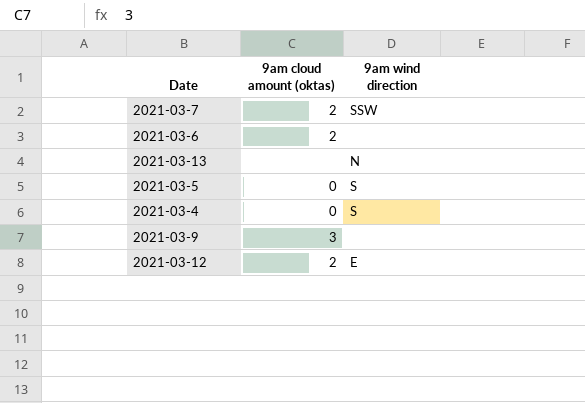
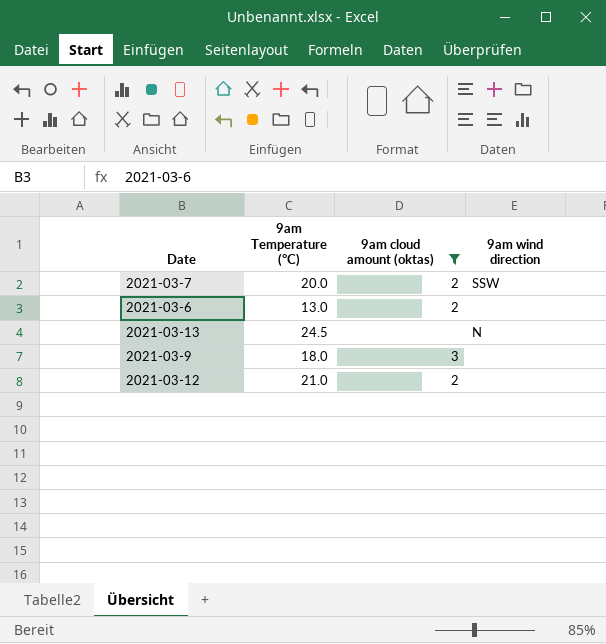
filter: none -> 9am cloud amount (oktas) != 0
column 9am Temperature (°C) | position: none -> 2
2021-03-12 | 9am wind direction: E -> none

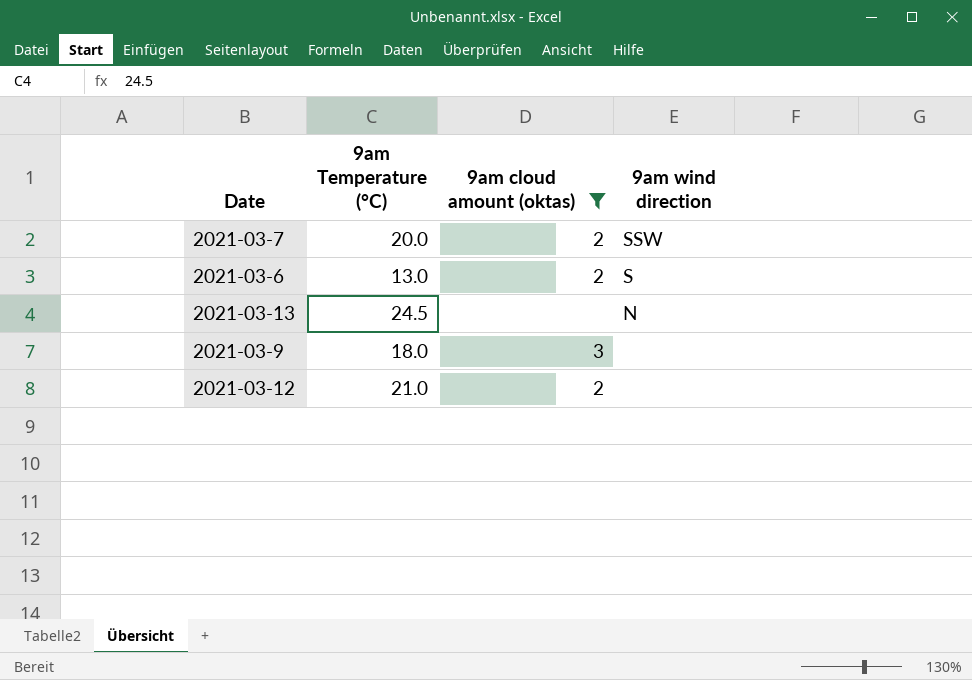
2021-03-6 | 9am wind direction: none -> S

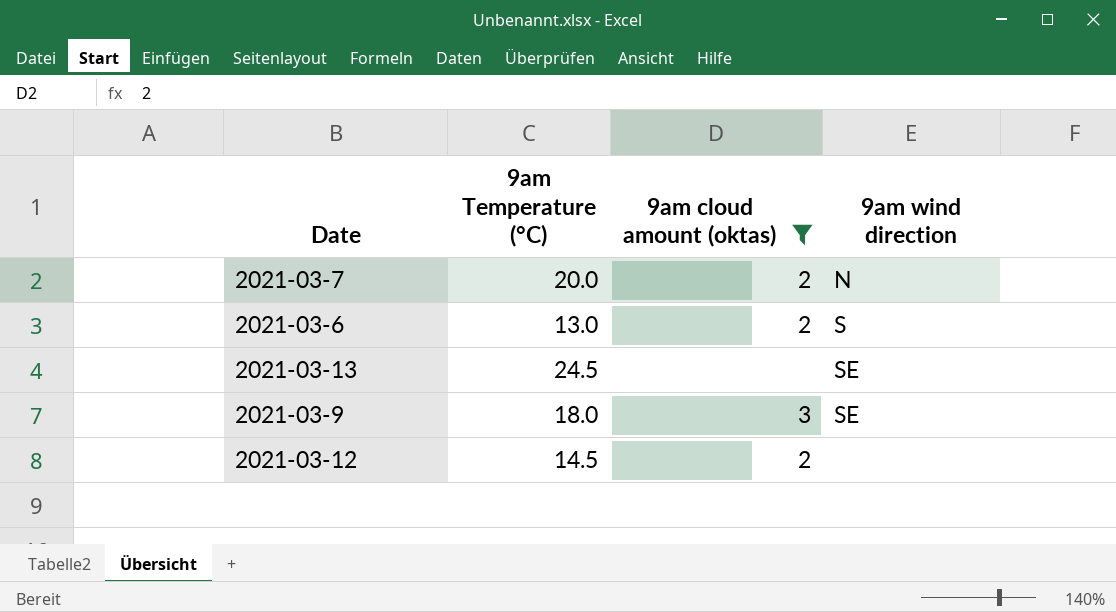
2021-03-7 | 9am wind direction: SSW -> N
2021-03-13 | 9am wind direction: N -> SE
2021-03-9 | 9am wind direction: none -> SE
2021-03-12 | 9am Temperature (°C): 21.0 -> 14.5

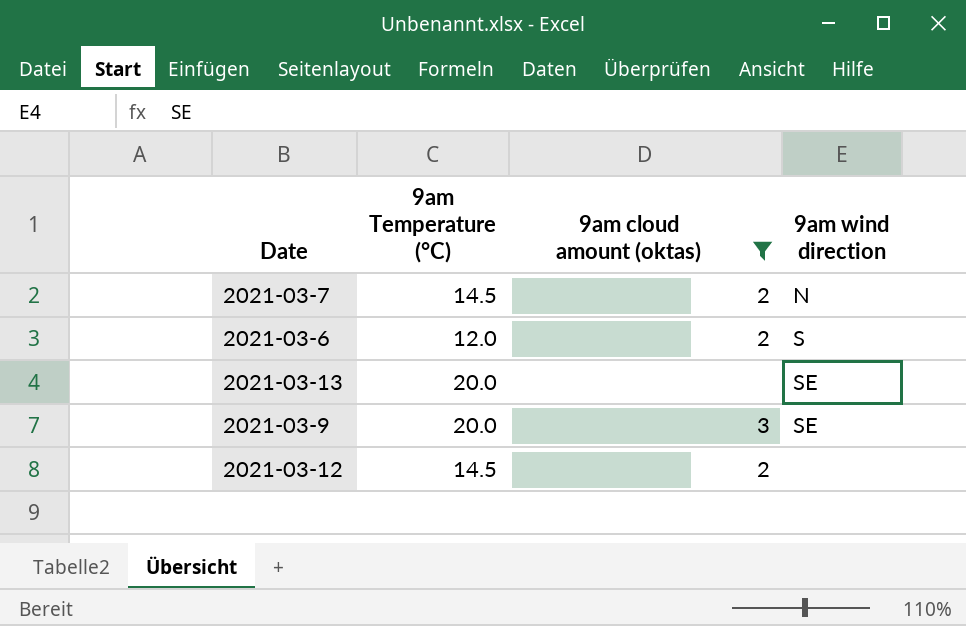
2021-03-7 | 9am Temperature (°C): 20.0 -> 14.5
2021-03-6 | 9am Temperature (°C): 13.0 -> 12.0
2021-03-13 | 9am Temperature (°C): 24.5 -> 20.0
2021-03-9 | 9am Temperature (°C): 18.0 -> 20.0

